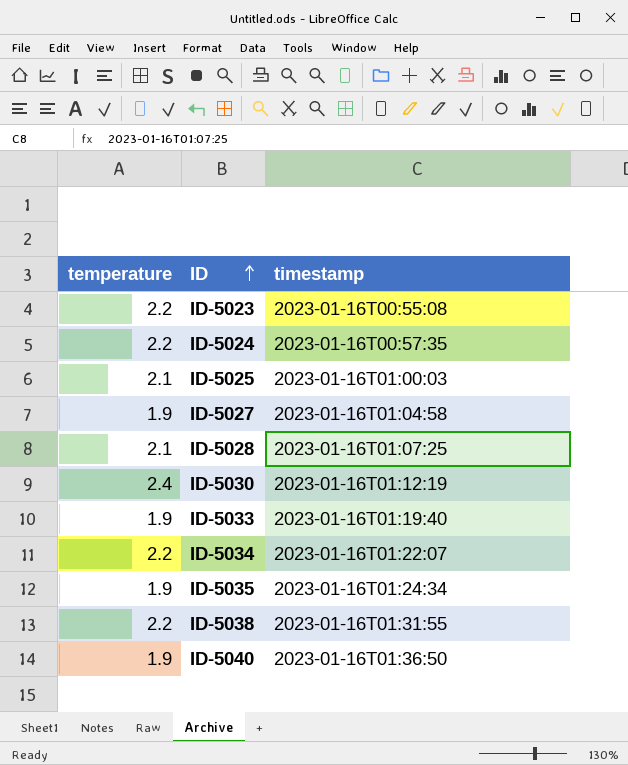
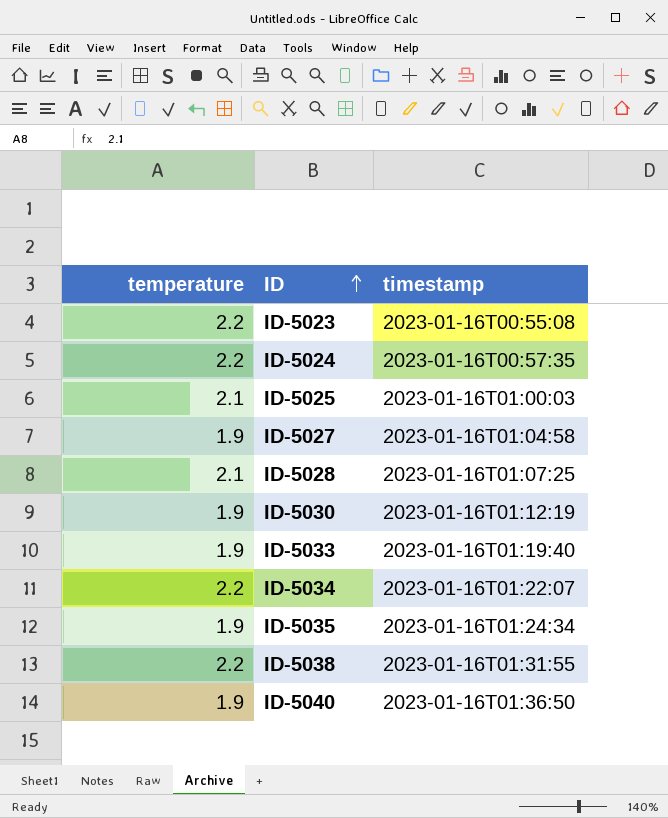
ID-5030 | temperature: 2.4 -> 1.9

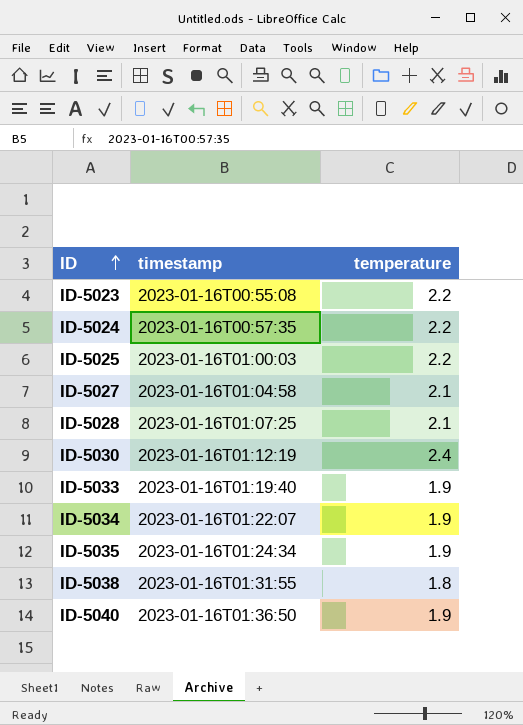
column temperature | position: 1 -> 3
ID-5025 | temperature: 2.1 -> 2.2
ID-5027 | temperature: 1.9 -> 2.1
ID-5030 | temperature: 1.9 -> 2.4
ID-5034 | temperature: 2.2 -> 1.9
ID-5038 | temperature: 2.2 -> 1.8

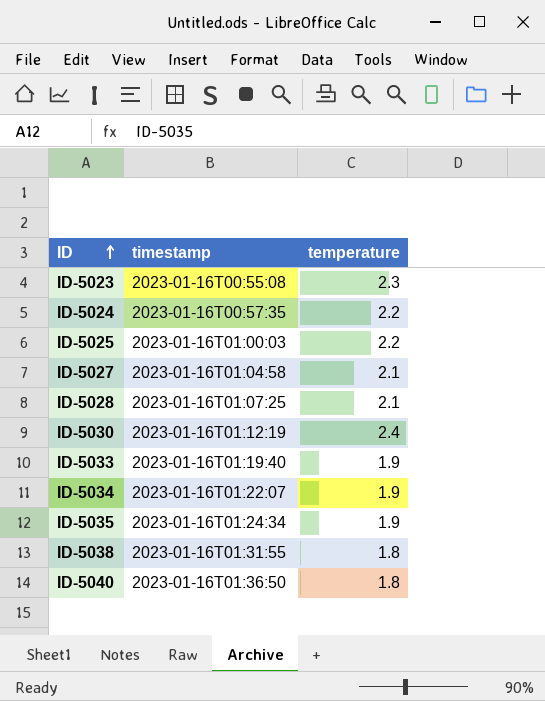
ID-5023 | temperature: 2.2 -> 2.3
ID-5040 | temperature: 1.9 -> 1.8

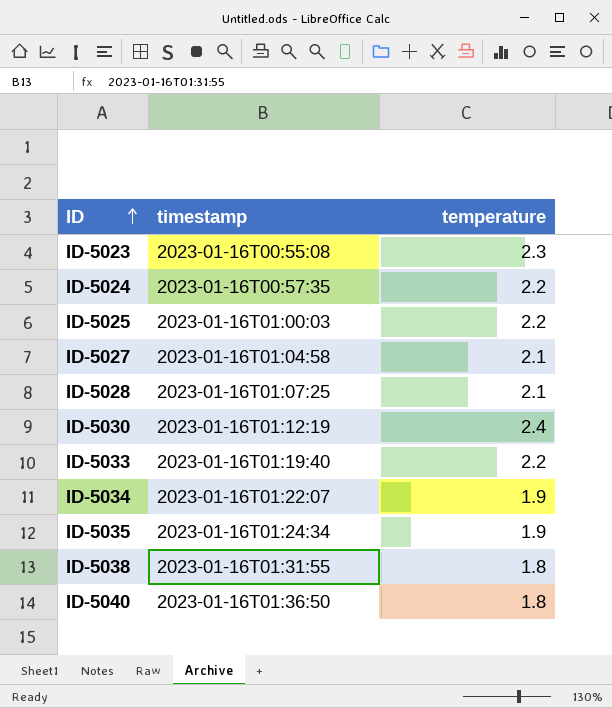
ID-5033 | temperature: 1.9 -> 2.2

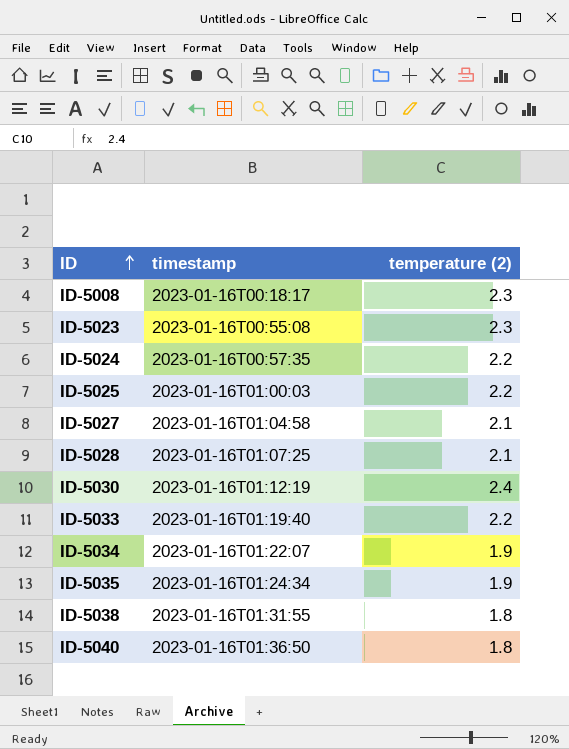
column name: temperature -> temperature (2)
row ID-5008: none -> 2023-01-16T00:18:17 | 2.3

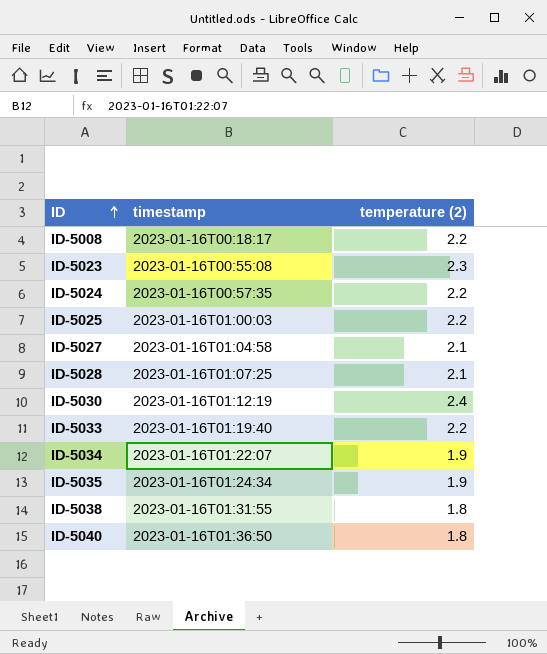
ID-5008 | temperature (2): 2.3 -> 2.2

